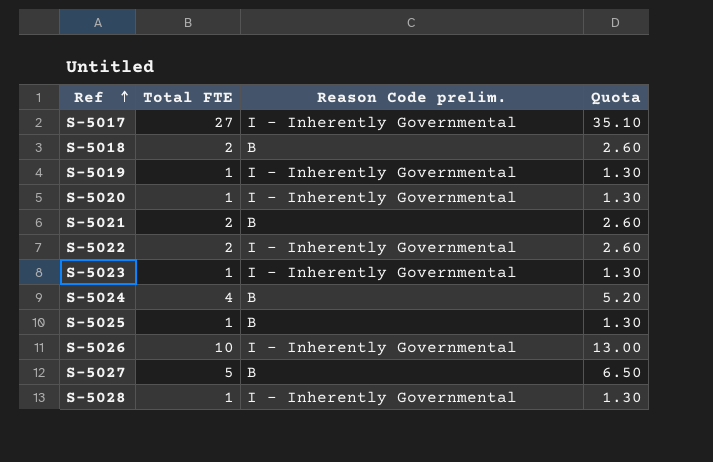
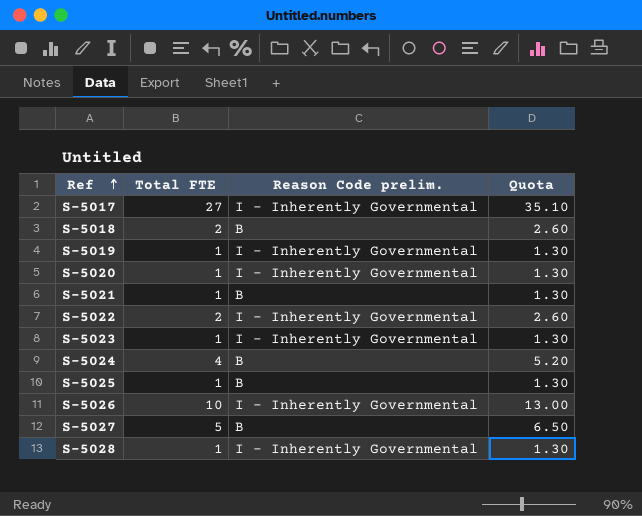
S-5021 | Total FTE: 2 -> 1
S-5021 | Quota: 2.60 -> 1.30

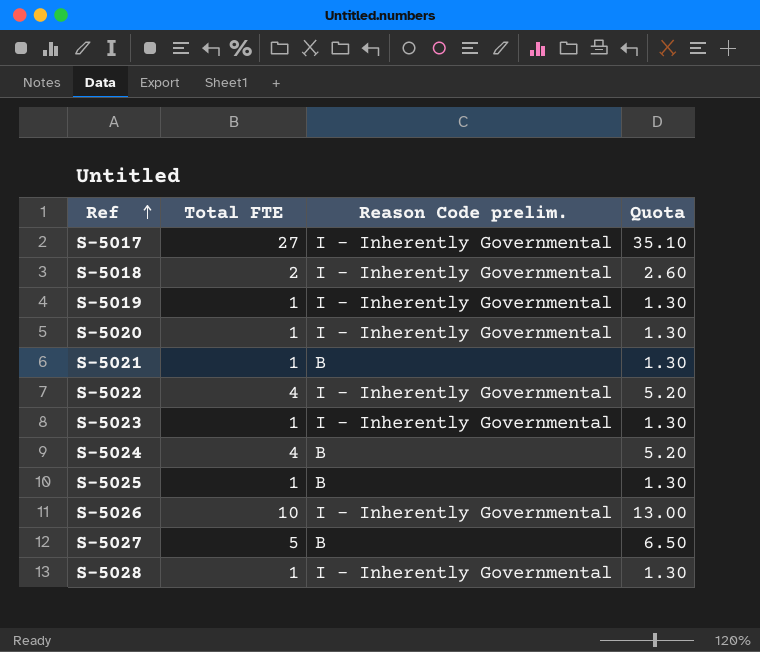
S-5018 | Reason Code prelim.: B -> I - Inherently Governmental
S-5022 | Total FTE: 2 -> 4
S-5022 | Quota: 2.60 -> 5.20

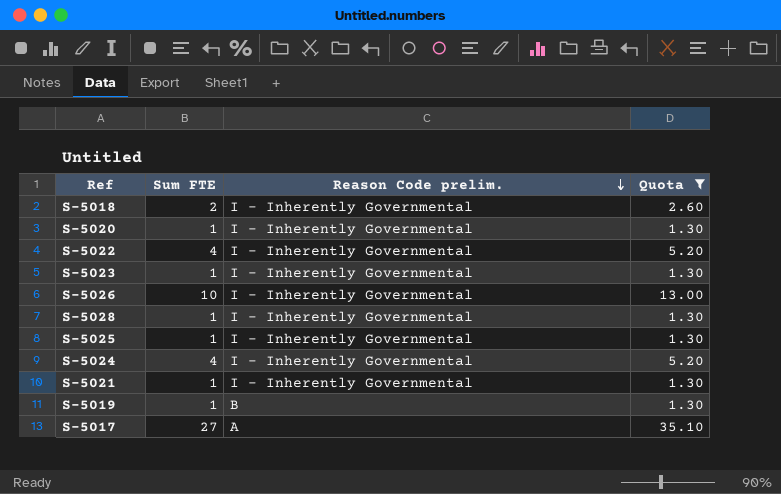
filter: none -> Quota != 6.50
row order: Ref ascending -> Reason Code prelim. descending
column name: Total FTE -> Sum FTE
S-5025 | Reason Code prelim.: B -> I - Inherently Governmental
S-5024 | Reason Code prelim.: B -> I - Inherently Governmental
S-5021 | Reason Code prelim.: B -> I - Inherently Governmental
S-5019 | Reason Code prelim.: I - Inherently Governmental -> B
S-5017 | Reason Code prelim.: I - Inherently Governmental -> A

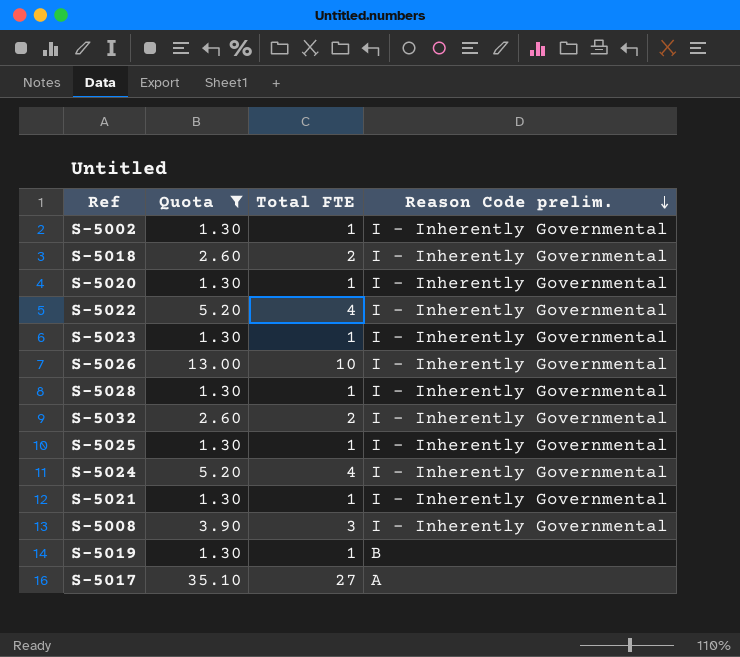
column Quota | position: 4 -> 2
column name: Sum FTE -> Total FTE
row S-5002: none -> 1.30 | 1 | I - Inherently Governmental
row S-5032: none -> 2.60 | 2 | I - Inherently Governmental
row S-5008: none -> 3.90 | 3 | I - Inherently Governmental

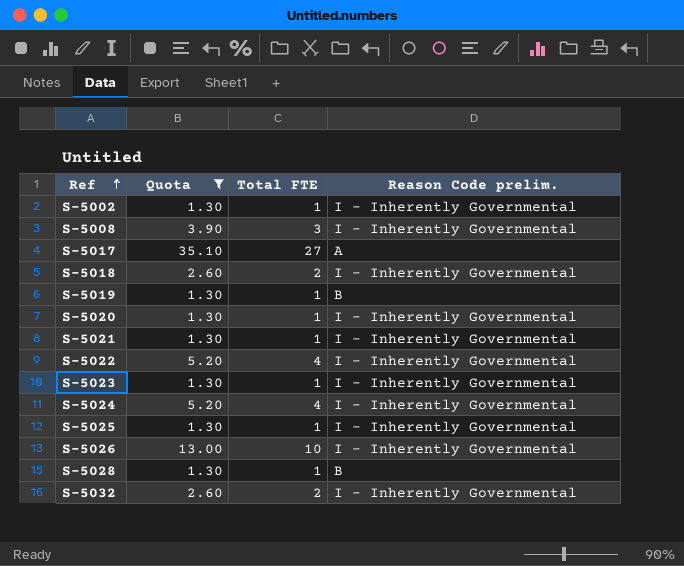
row order: Reason Code prelim. descending -> Ref ascending
S-5028 | Reason Code prelim.: I - Inherently Governmental -> B

